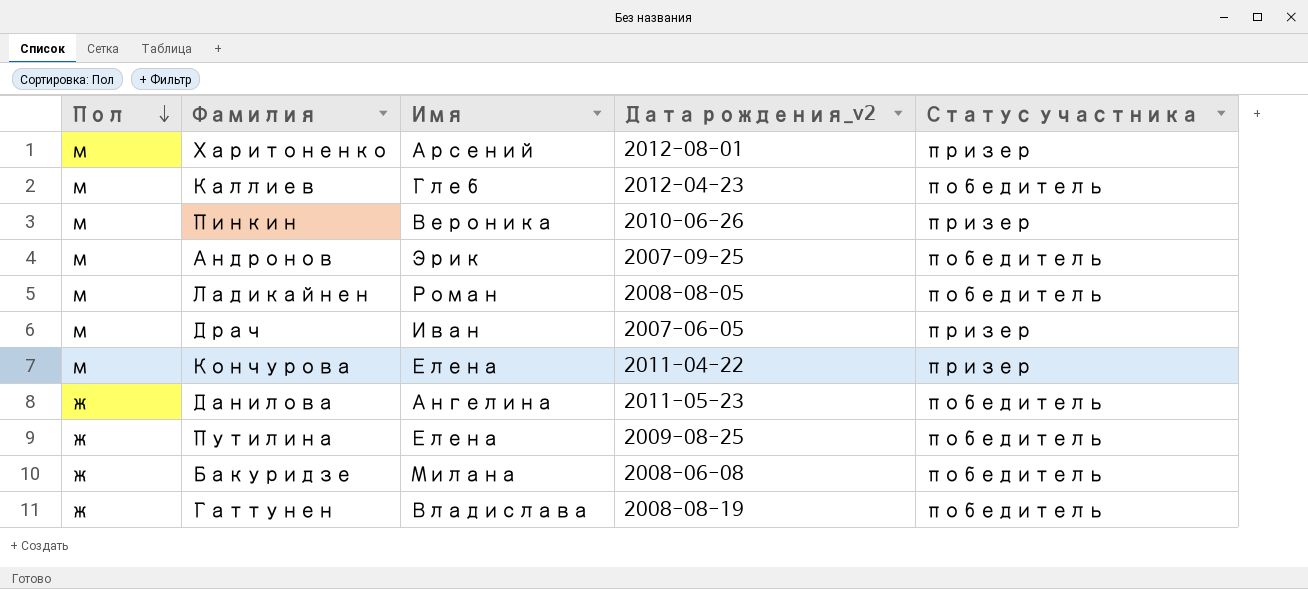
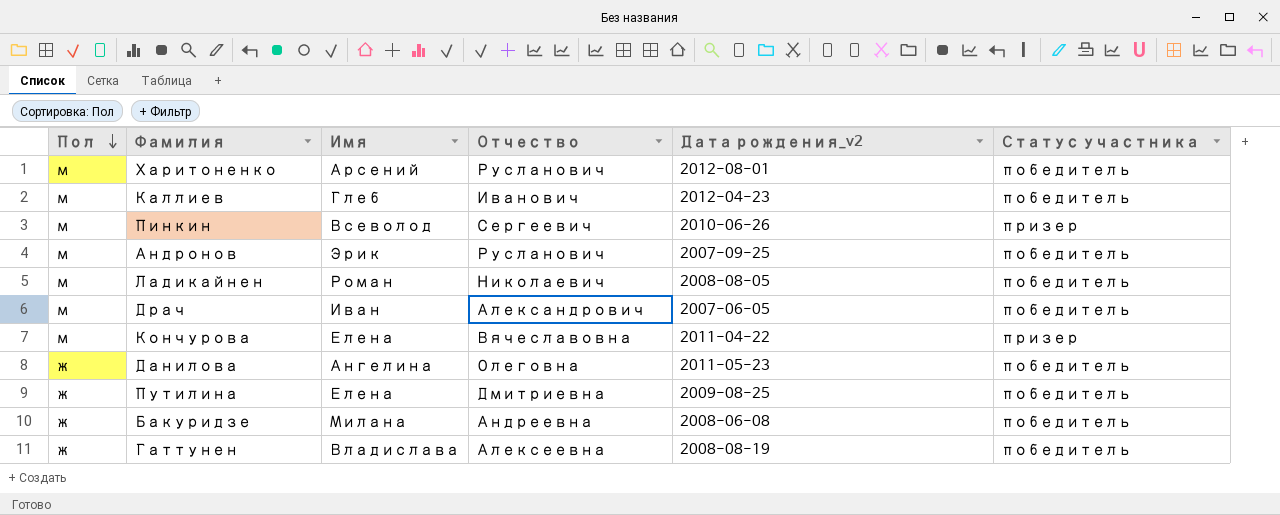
column Отчество | position: none -> 4
Харитоненко | Статус участника: призер -> победитель
Пинкин | Имя: Вероника -> Всеволод
Драч | Статус участника: призер -> победитель

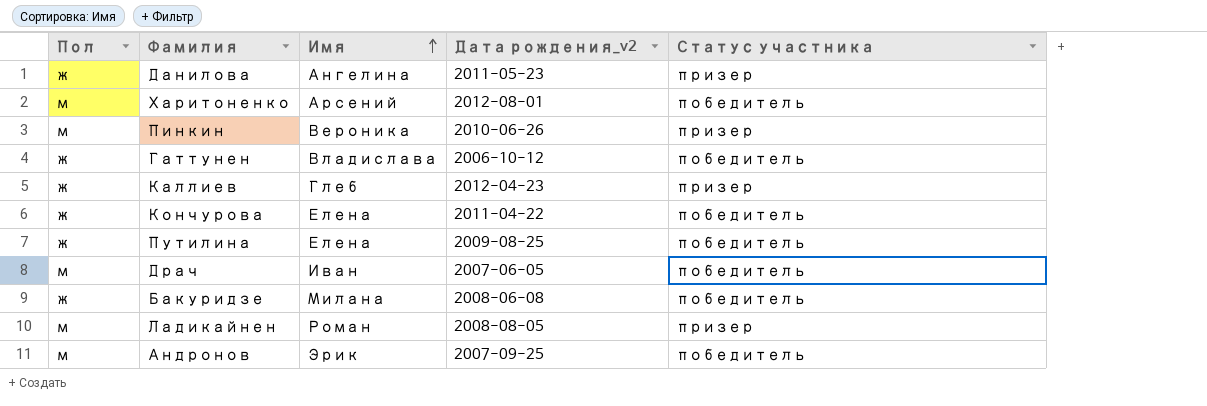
row order: Пол descending -> Имя ascending
column Отчество | position: 4 -> none
Данилова | Статус участника: победитель -> призер
Пинкин | Имя: Всеволод -> Вероника
Гаттунен | Дата рождения_v2: 2008-08-19 -> 2006-10-12
Каллиев | Пол: м -> ж
Каллиев | Статус участника: победитель -> призер
Кончурова | Пол: м -> ж
Кончурова | Статус участника: призер -> победитель
Ладикайнен | Статус участника: победитель -> призер

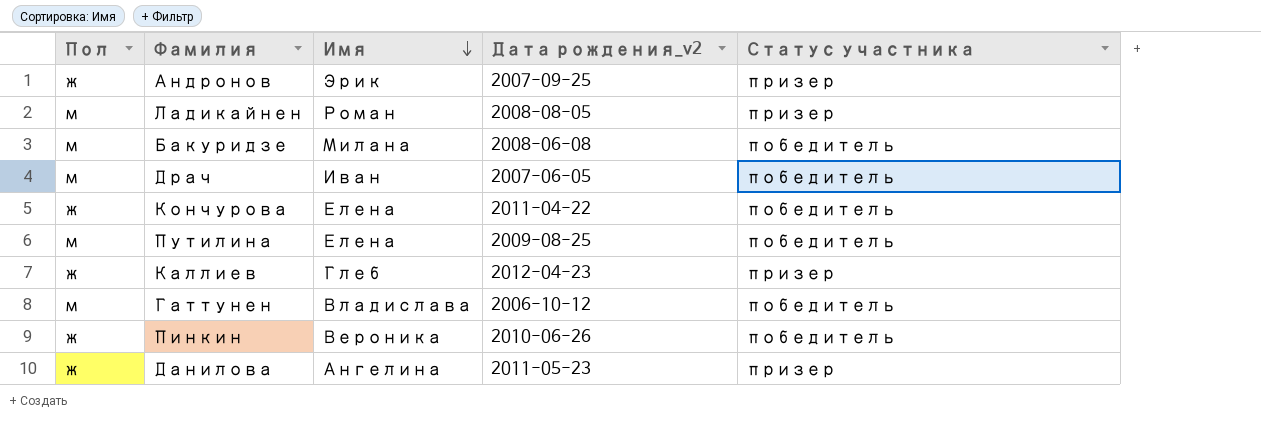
row order: Имя ascending -> Имя descending
row Харитоненко: м | Арсений | 2012-08-01 | победитель -> none
Андронов | Пол: м -> ж
Андронов | Статус участника: победитель -> призер
Бакуридзе | Пол: ж -> м
Путилина | Пол: ж -> м
Гаттунен | Пол: ж -> м
Пинкин | Пол: м -> ж
Пинкин | Статус участника: призер -> победитель

